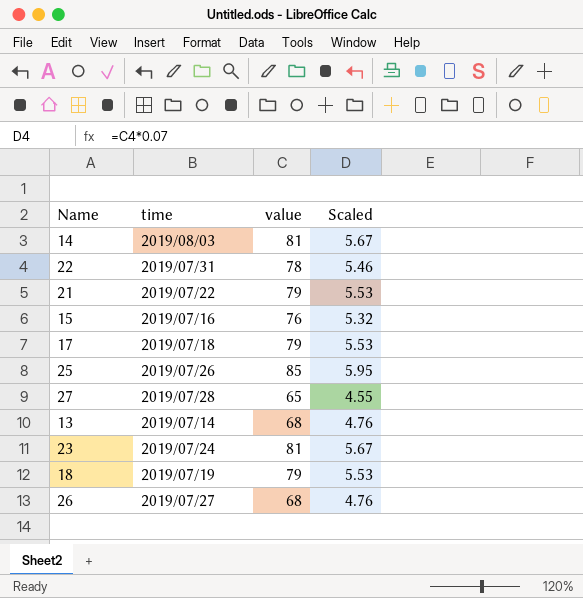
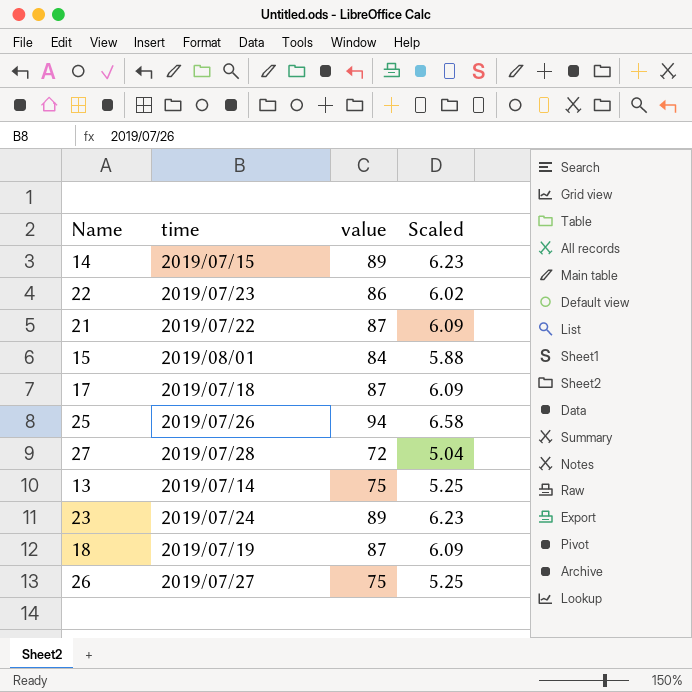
14 | time: 2019/08/03 -> 2019/07/15
14 | value: 81 -> 89
14 | Scaled: 5.67 -> 6.23
22 | time: 2019/07/31 -> 2019/07/23
22 | value: 78 -> 86
22 | Scaled: 5.46 -> 6.02
21 | value: 79 -> 87
21 | Scaled: 5.53 -> 6.09
15 | time: 2019/07/16 -> 2019/08/01
15 | value: 76 -> 84
15 | Scaled: 5.32 -> 5.88
17 | value: 79 -> 87
17 | Scaled: 5.53 -> 6.09
25 | value: 85 -> 94
25 | Scaled: 5.95 -> 6.58
27 | value: 65 -> 72
27 | Scaled: 4.55 -> 5.04
13 | value: 68 -> 75
13 | Scaled: 4.76 -> 5.25
23 | value: 81 -> 89
23 | Scaled: 5.67 -> 6.23
18 | value: 79 -> 87
18 | Scaled: 5.53 -> 6.09
26 | value: 68 -> 75
26 | Scaled: 4.76 -> 5.25

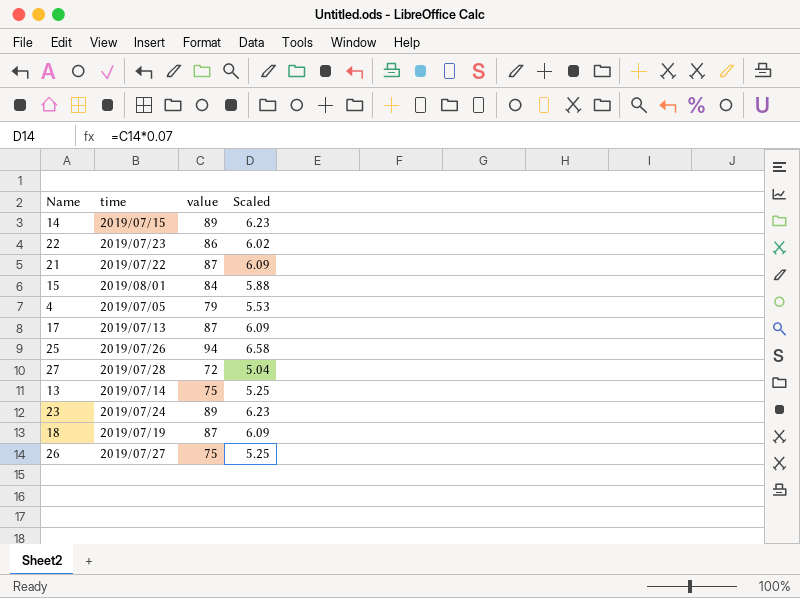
row 4: none -> 2019/07/05 | 79 | 5.53
17 | time: 2019/07/18 -> 2019/07/13

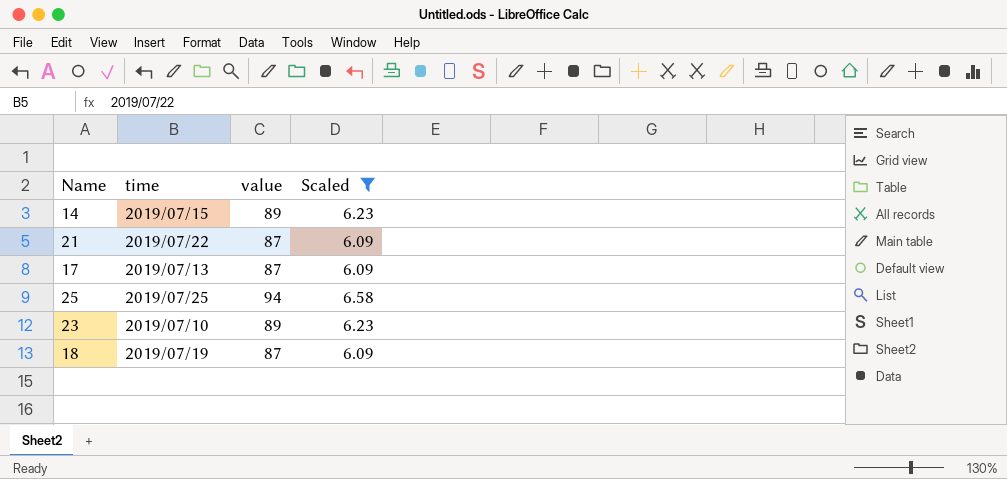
filter: none -> Scaled >= 6.09
25 | time: 2019/07/26 -> 2019/07/25
23 | time: 2019/07/24 -> 2019/07/10

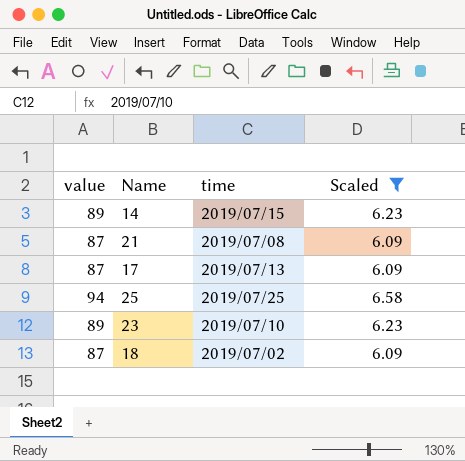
column value | position: 3 -> 1
21 | time: 2019/07/22 -> 2019/07/08
18 | time: 2019/07/19 -> 2019/07/02

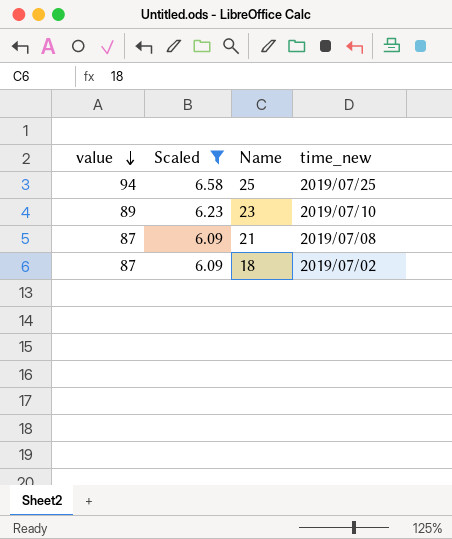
row order: none -> value descending
column Scaled | position: 4 -> 2
column name: time -> time_new
row 14: 89 | 2019/07/15 | 6.23 -> none
row 17: 87 | 2019/07/13 | 6.09 -> none

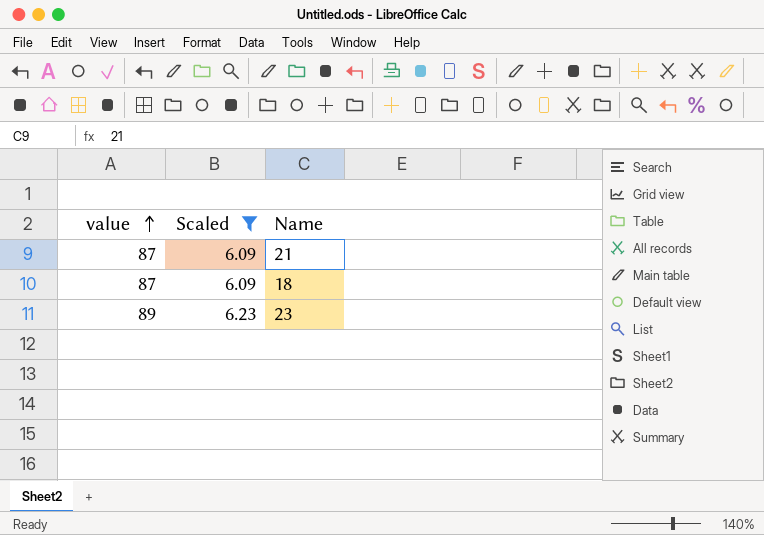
row order: value descending -> value ascending
column time_new | position: 4 -> none
row 25: 94 | 6.58 | 2019/07/25 -> none

